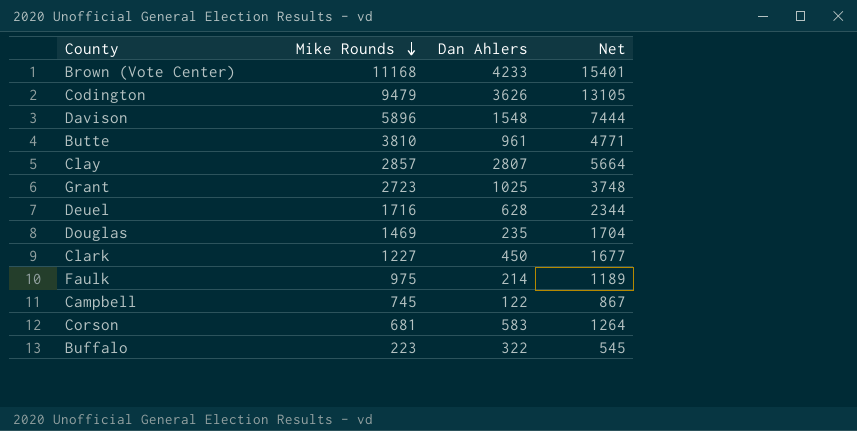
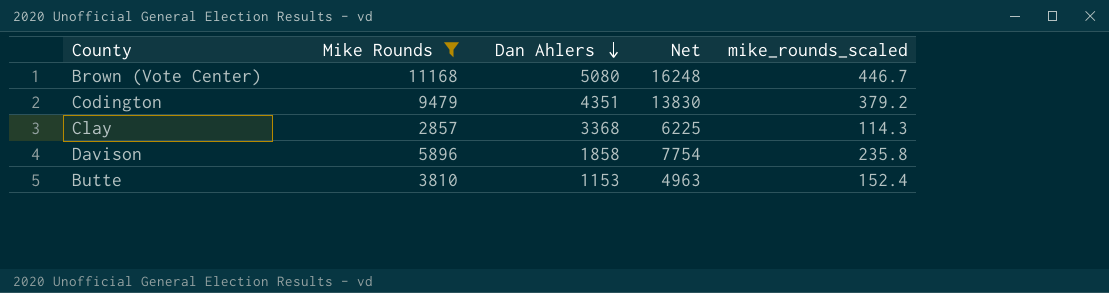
filter: none -> Mike Rounds >= 2857
row order: Mike Rounds descending -> Dan Ahlers descending
column mike_rounds_scaled | formula: none -> [Mike Rounds] * 0.04
Brown (Vote Center) | Dan Ahlers: 4233 -> 5080
Brown (Vote Center) | Net: 15401 -> 16248
Codington | Dan Ahlers: 3626 -> 4351
Codington | Net: 13105 -> 13830
Clay | Dan Ahlers: 2807 -> 3368
Clay | Net: 5664 -> 6225
Davison | Dan Ahlers: 1548 -> 1858
Davison | Net: 7444 -> 7754
Butte | Dan Ahlers: 961 -> 1153
Butte | Net: 4771 -> 4963

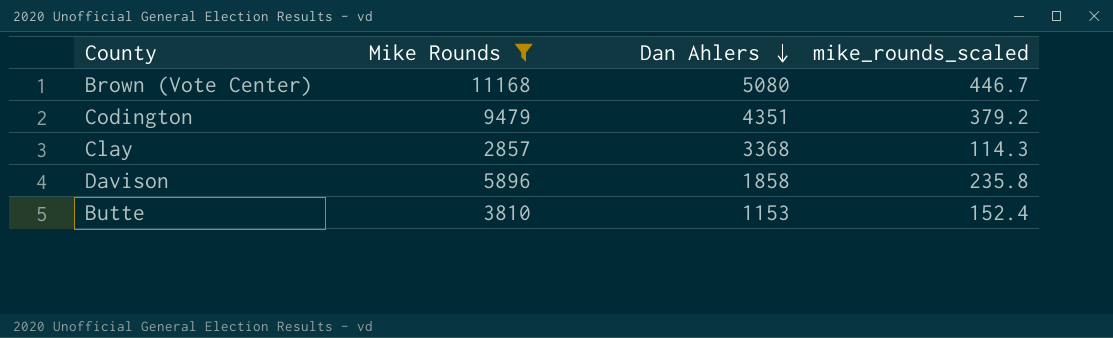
column Net | formula: [Mike Rounds] + [Dan Ahlers] -> none

